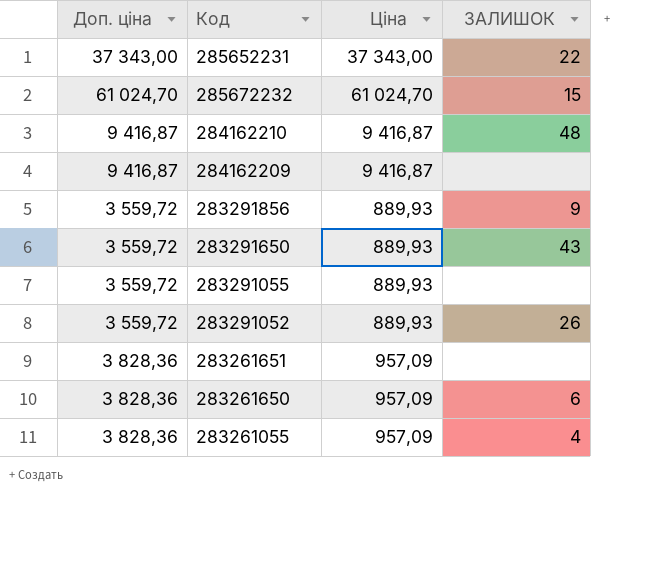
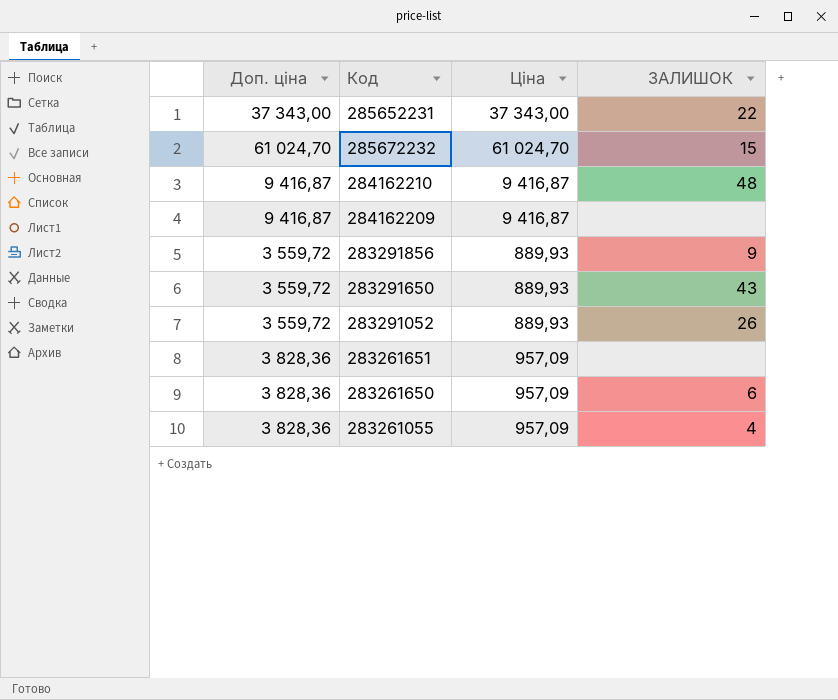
row 283291055: 3 559,72 | 889,93 | none -> none

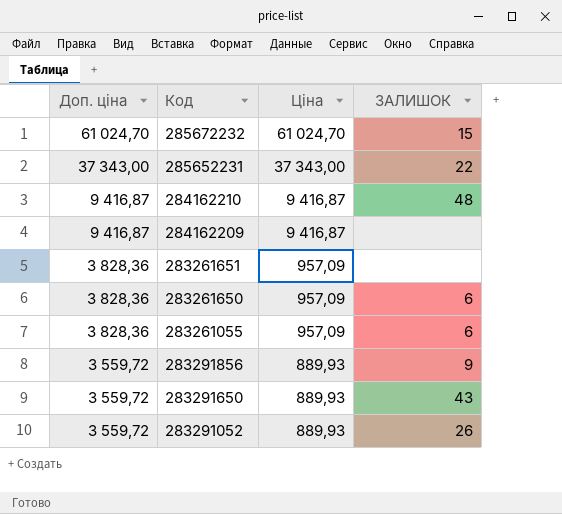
row order: none -> Доп. ціна descending
283261055 | ЗАЛИШОК: 4 -> 6

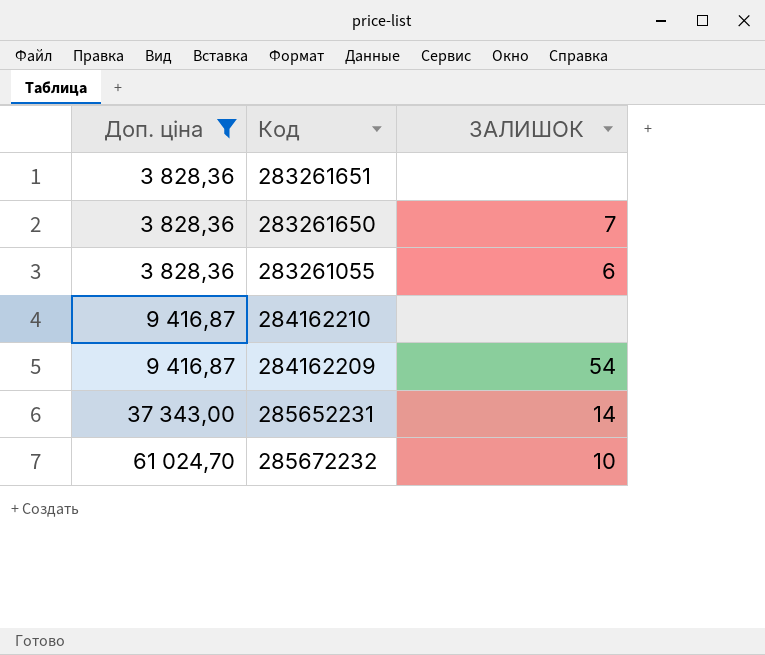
filter: none -> Доп. ціна != 3 559,72
row order: Доп. ціна descending -> Доп. ціна ascending
column Ціна | position: 3 -> none
283261650 | ЗАЛИШОК: 6 -> 7
284162210 | ЗАЛИШОК: 48 -> none
284162209 | ЗАЛИШОК: none -> 54
285652231 | ЗАЛИШОК: 22 -> 14
285672232 | ЗАЛИШОК: 15 -> 10

